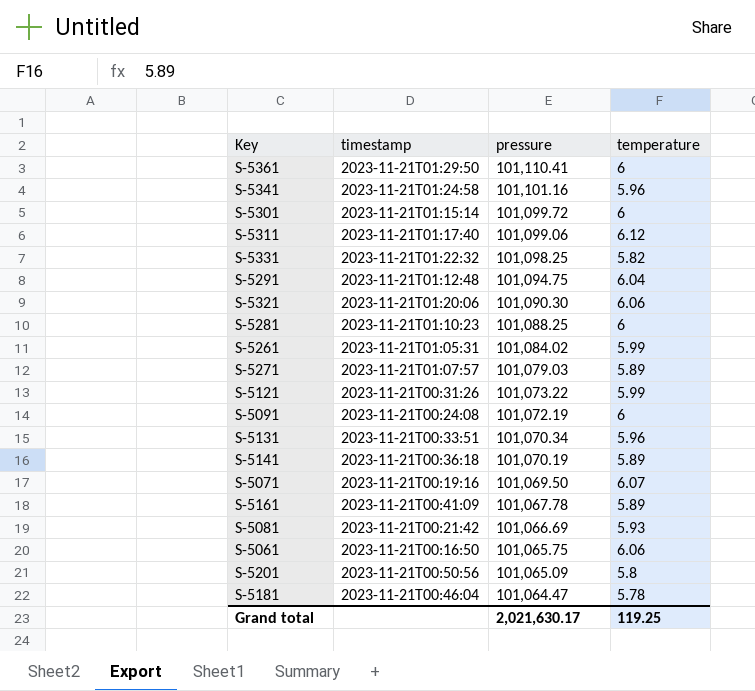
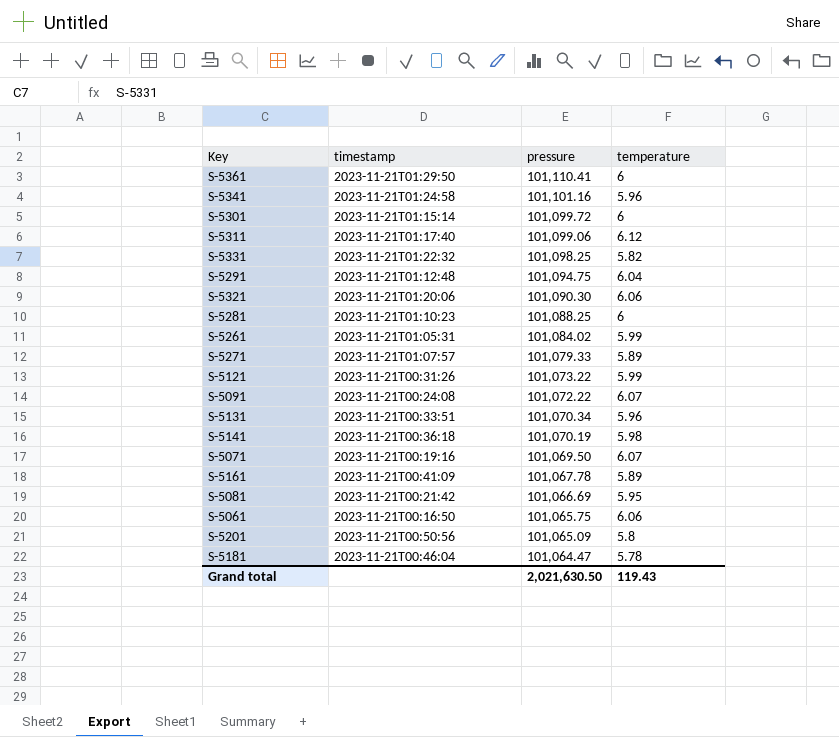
S-5271 | pressure: 101,079.03 -> 101,079.33
S-5091 | pressure: 101,072.19 -> 101,072.22
S-5091 | temperature: 6 -> 6.07
S-5141 | temperature: 5.89 -> 5.98
S-5081 | temperature: 5.93 -> 5.95
Grand total | pressure: 2,021,630.17 -> 2,021,630.50
Grand total | temperature: 119.25 -> 119.43

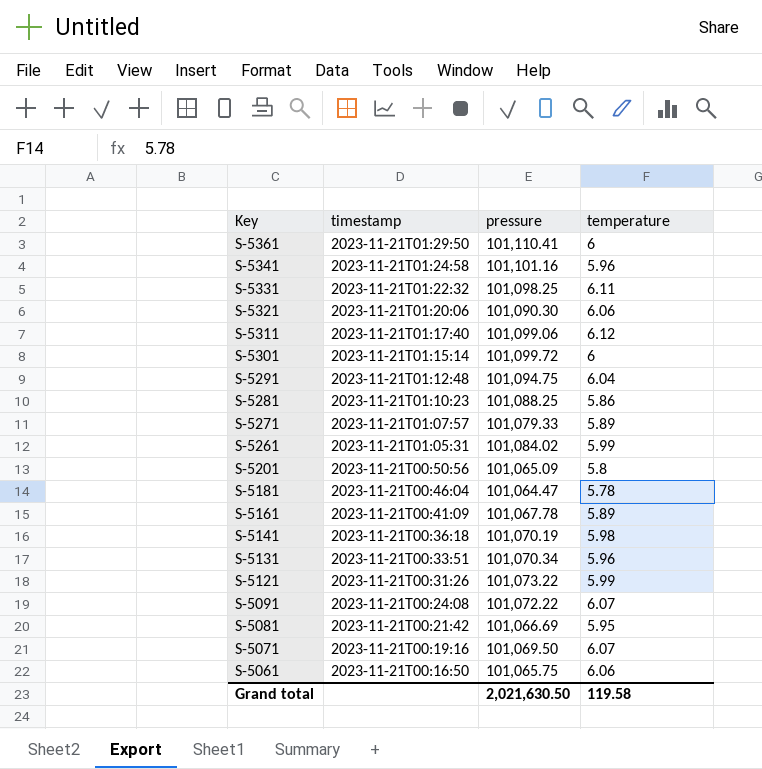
row order: pressure descending -> Key descending
S-5331 | temperature: 5.82 -> 6.11
S-5281 | temperature: 6 -> 5.86
Grand total | temperature: 119.43 -> 119.58

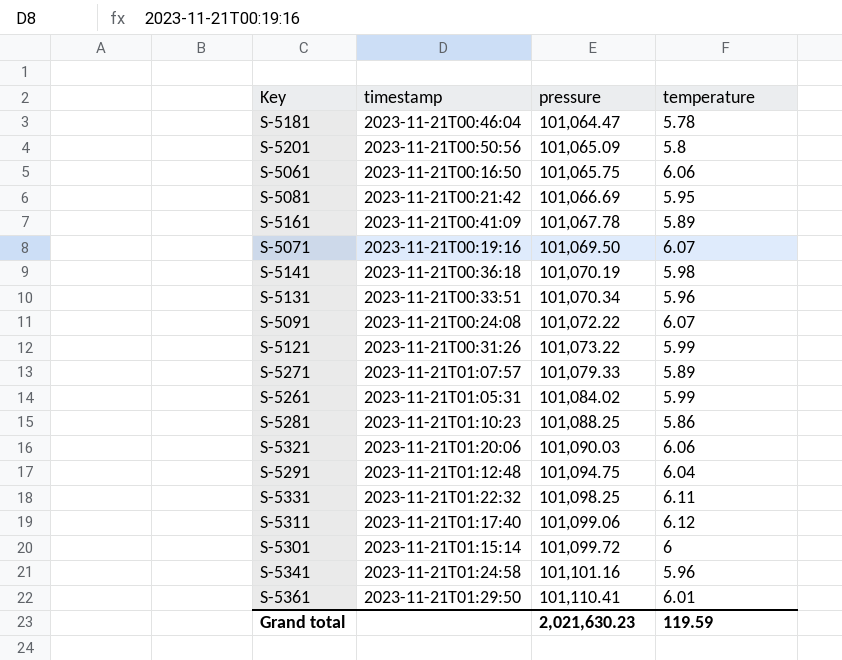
row order: Key descending -> pressure ascending
S-5321 | pressure: 101,090.30 -> 101,090.03
S-5361 | temperature: 6 -> 6.01
Grand total | pressure: 2,021,630.50 -> 2,021,630.23
Grand total | temperature: 119.58 -> 119.59

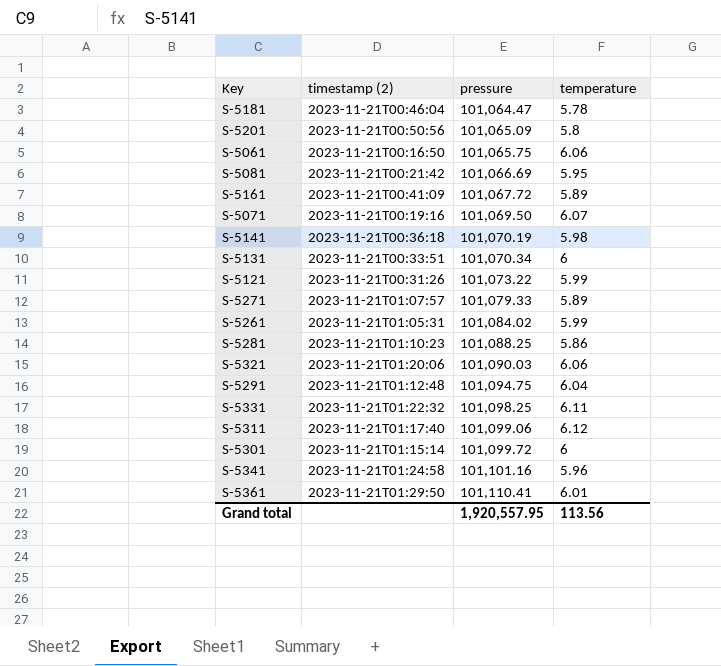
column name: timestamp -> timestamp (2)
row S-5091: 2023-11-21T00:24:08 | 101,072.22 | 6.07 -> none
S-5161 | pressure: 101,067.78 -> 101,067.72
S-5131 | temperature: 5.96 -> 6
Grand total | pressure: 2,021,630.23 -> 1,920,557.95
Grand total | temperature: 119.59 -> 113.56

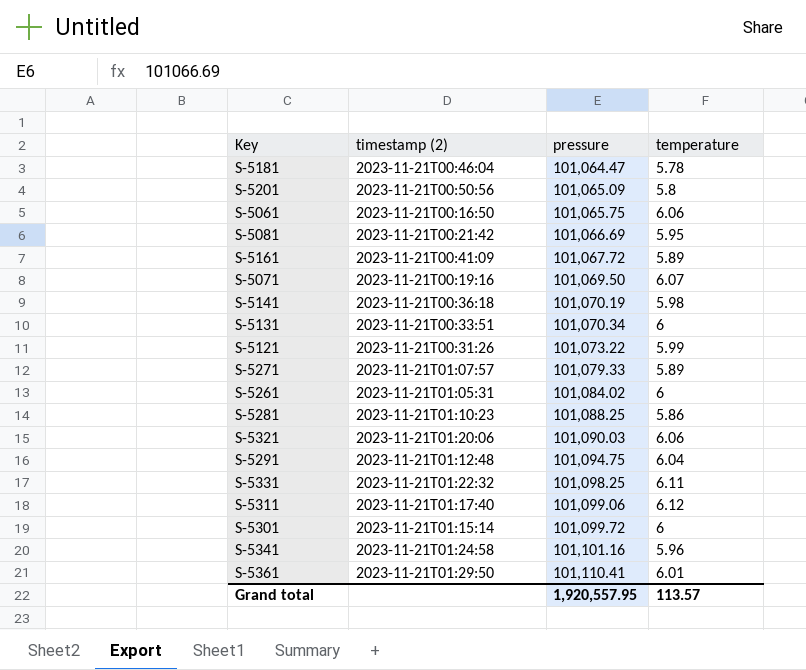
S-5261 | temperature: 5.99 -> 6
Grand total | temperature: 113.56 -> 113.57

